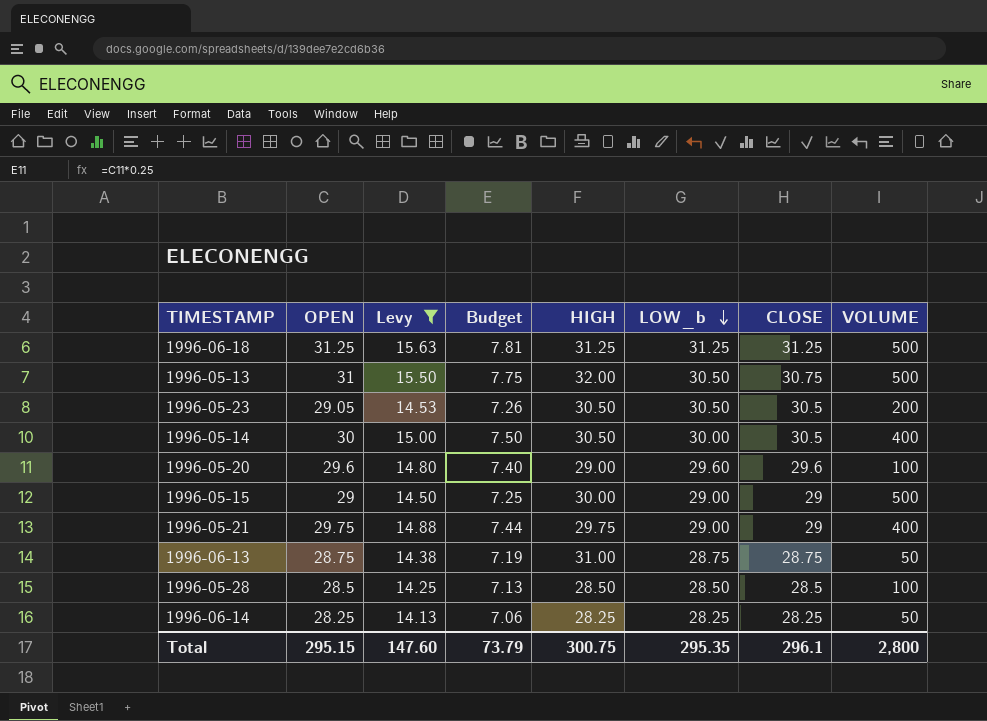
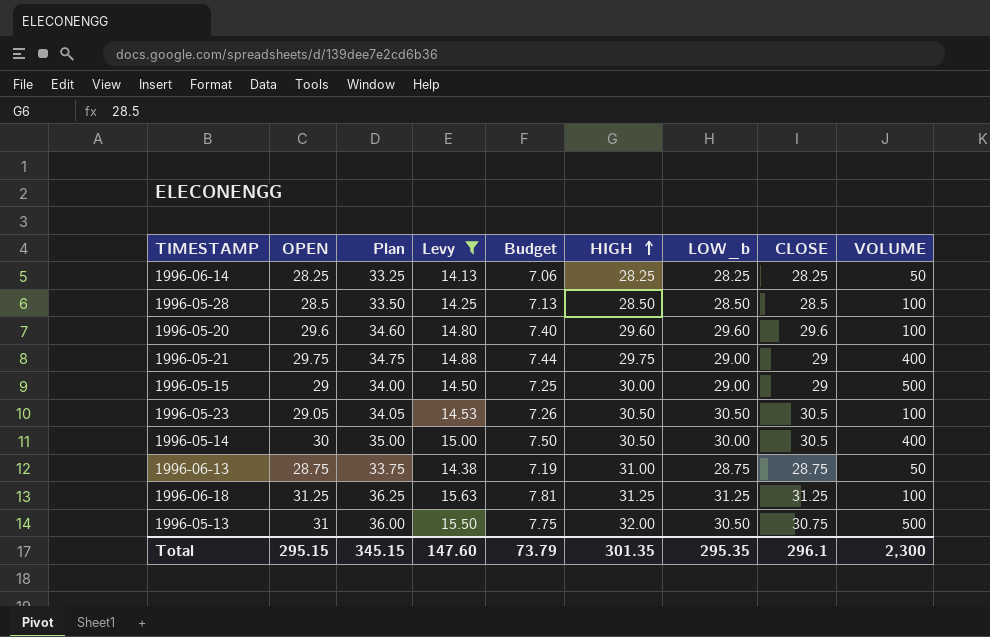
row order: LOW_b descending -> HIGH ascending
column Plan | formula: none -> [OPEN] + 5
1996-05-20 | HIGH: 29.00 -> 29.60
1996-05-23 | VOLUME: 200 -> 100
1996-06-18 | VOLUME: 500 -> 100
Total | HIGH: 300.75 -> 301.35
Total | VOLUME: 2,800 -> 2,300

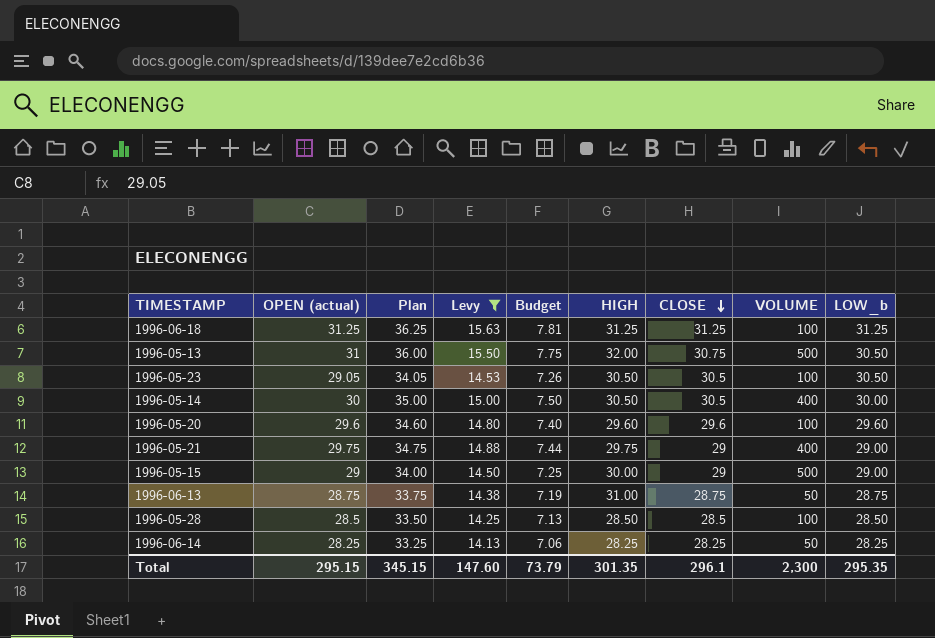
row order: HIGH ascending -> CLOSE descending
column name: OPEN -> OPEN (actual)
column LOW_b | position: 7 -> 9

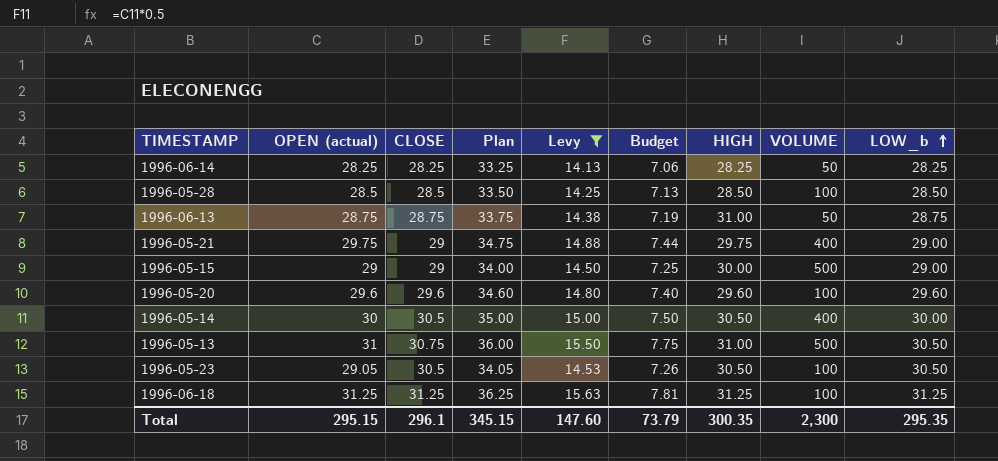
row order: CLOSE descending -> LOW_b ascending
column CLOSE | position: 7 -> 3
1996-05-13 | HIGH: 32.00 -> 31.00
Total | HIGH: 301.35 -> 300.35

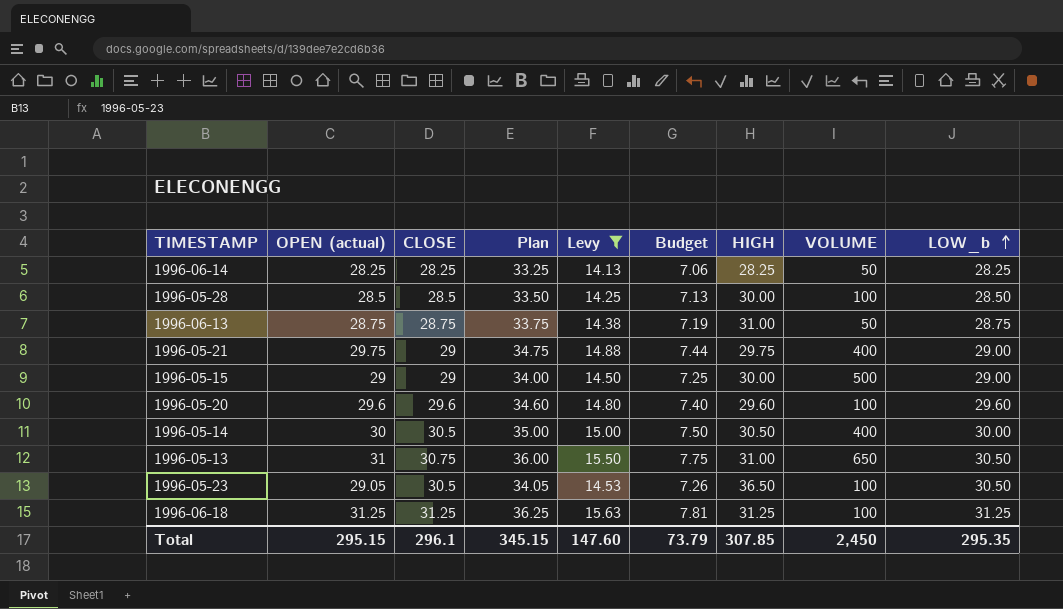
1996-05-28 | HIGH: 28.50 -> 30.00
1996-05-13 | VOLUME: 500 -> 650
1996-05-23 | HIGH: 30.50 -> 36.50
Total | HIGH: 300.35 -> 307.85
Total | VOLUME: 2,300 -> 2,450

